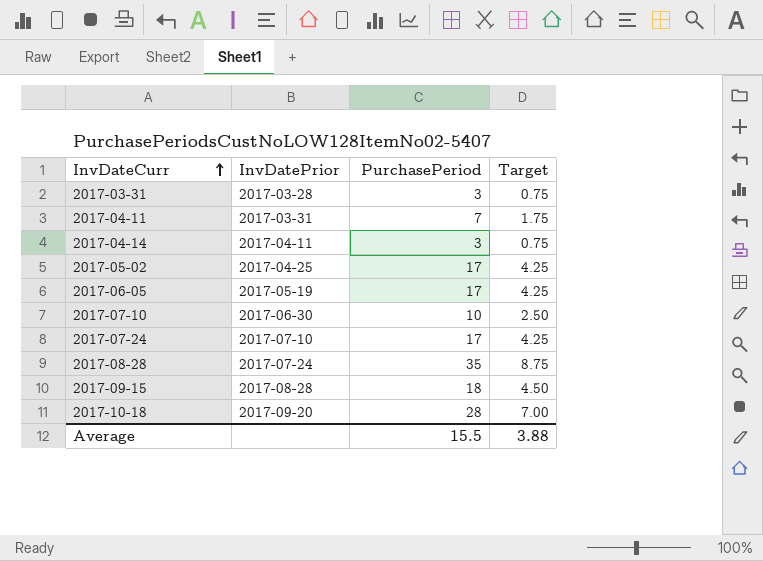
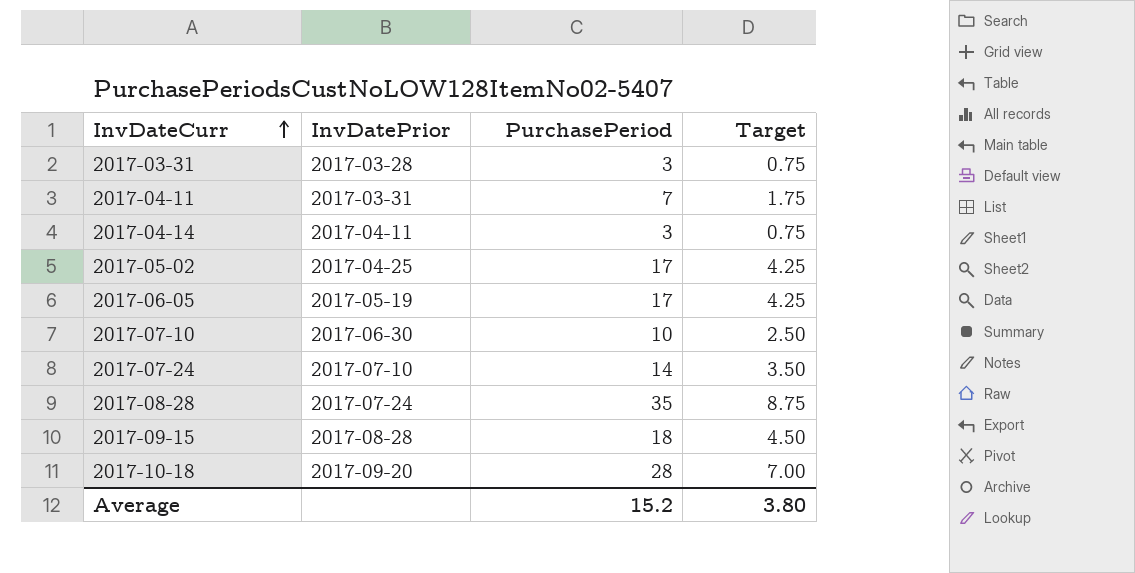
2017-07-24 | PurchasePeriod: 17 -> 14
2017-07-24 | Target: 4.25 -> 3.50
Average | PurchasePeriod: 15.5 -> 15.2
Average | Target: 3.88 -> 3.80

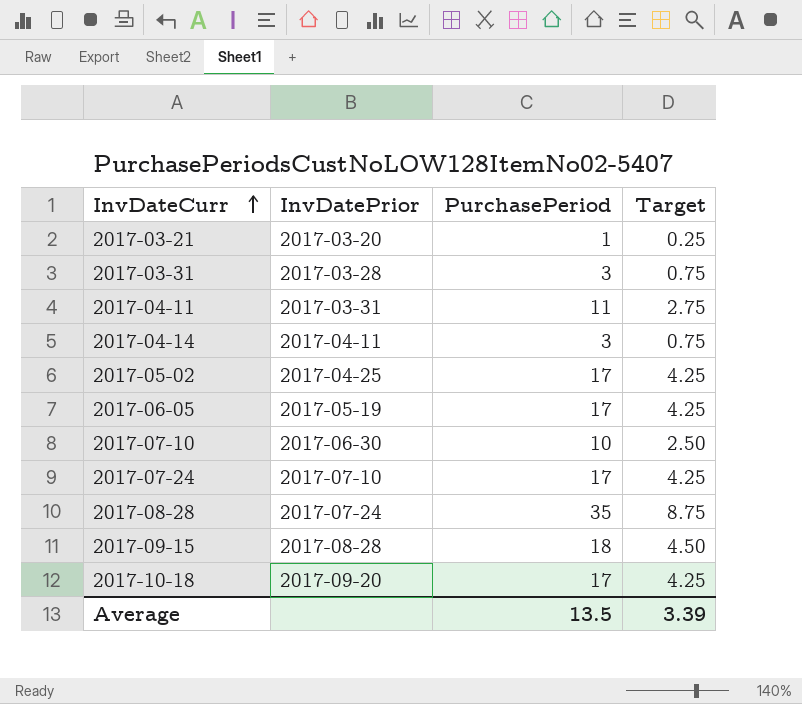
row 2017-03-21: none -> 2017-03-20 | 1 | 0.25
2017-04-11 | PurchasePeriod: 7 -> 11
2017-04-11 | Target: 1.75 -> 2.75
2017-07-24 | PurchasePeriod: 14 -> 17
2017-07-24 | Target: 3.50 -> 4.25
2017-10-18 | PurchasePeriod: 28 -> 17
2017-10-18 | Target: 7.00 -> 4.25
Average | PurchasePeriod: 15.2 -> 13.5
Average | Target: 3.80 -> 3.39

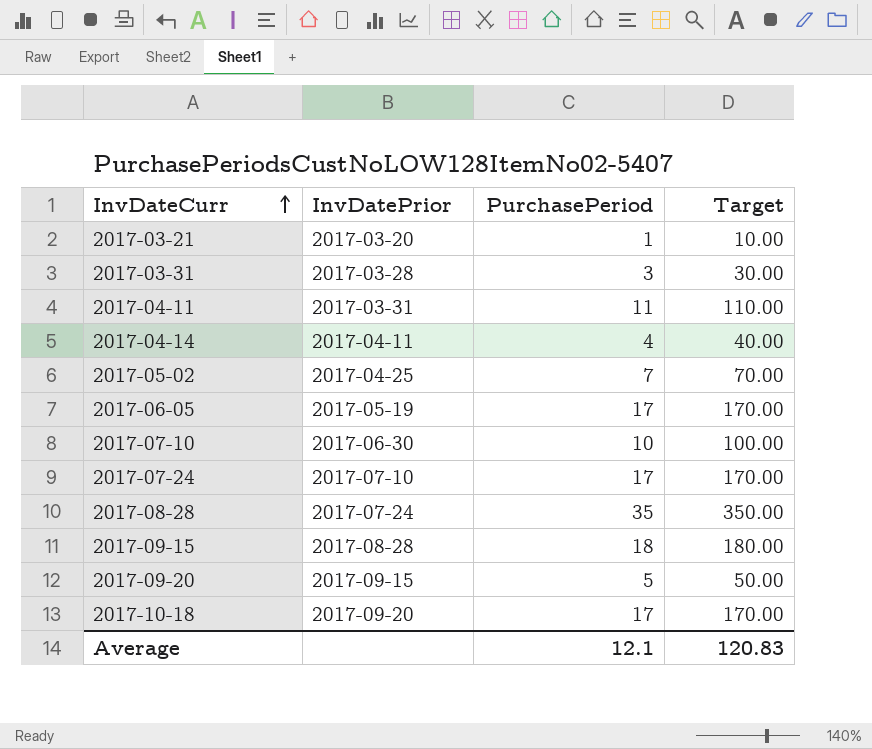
column Target | formula: [PurchasePeriod] * 0.25 -> [PurchasePeriod] * 10
2017-04-14 | PurchasePeriod: 3 -> 4
2017-05-02 | PurchasePeriod: 17 -> 7
row 2017-09-20: none -> 2017-09-15 | 5 | 50.00
Average | PurchasePeriod: 13.5 -> 12.1
Average | Target: 3.39 -> 120.83

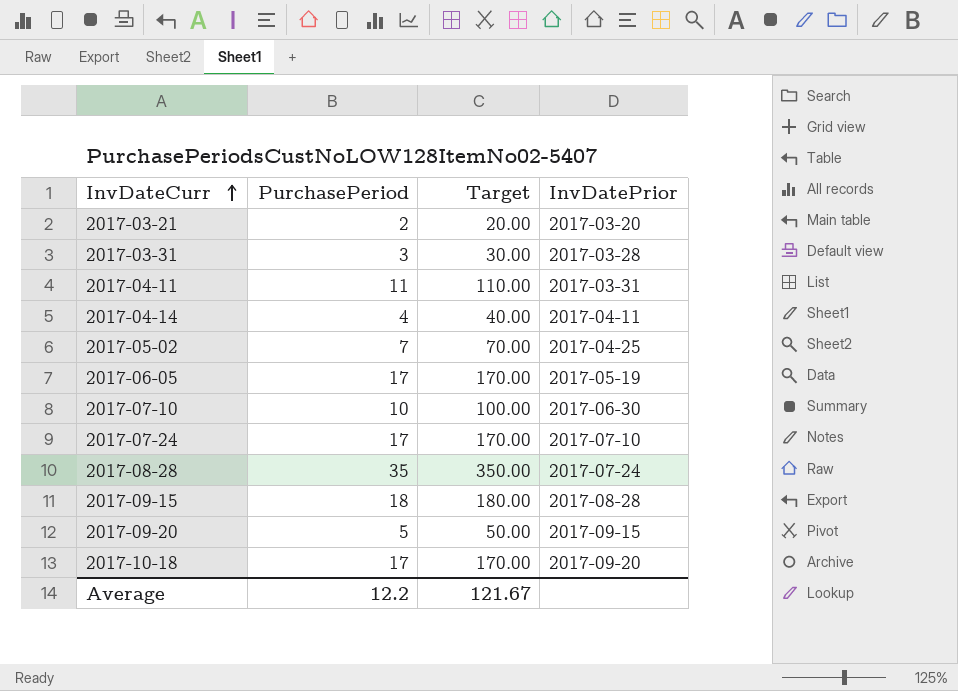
column InvDatePrior | position: 2 -> 4
2017-03-21 | PurchasePeriod: 1 -> 2
2017-03-21 | Target: 10.00 -> 20.00
Average | PurchasePeriod: 12.1 -> 12.2
Average | Target: 120.83 -> 121.67

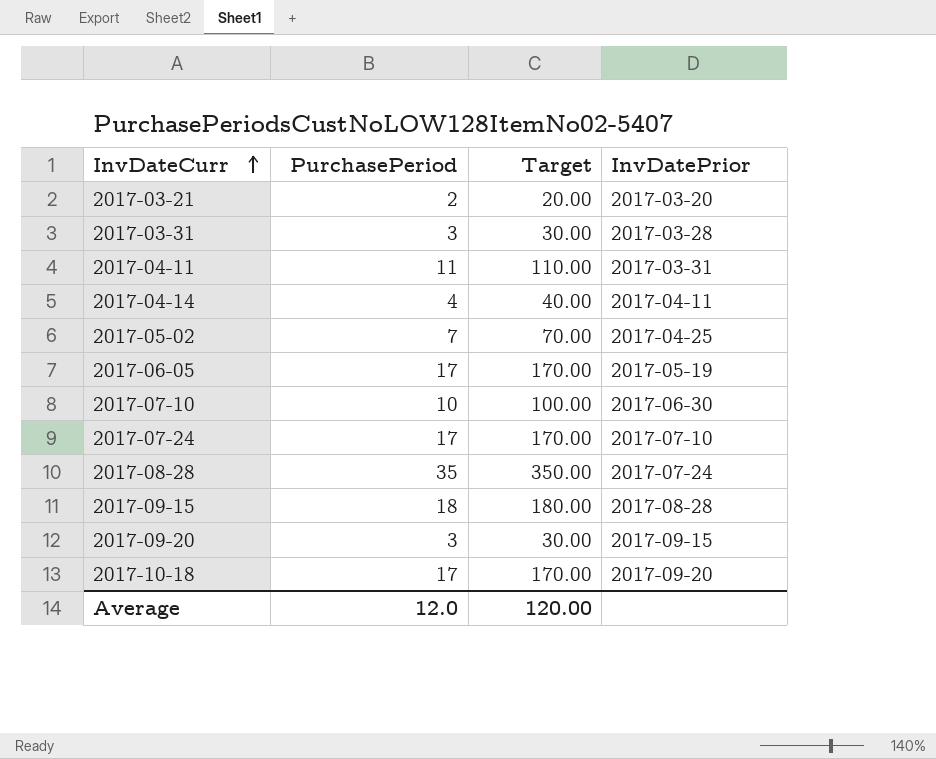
2017-09-20 | PurchasePeriod: 5 -> 3
2017-09-20 | Target: 50.00 -> 30.00
Average | PurchasePeriod: 12.2 -> 12.0
Average | Target: 121.67 -> 120.00

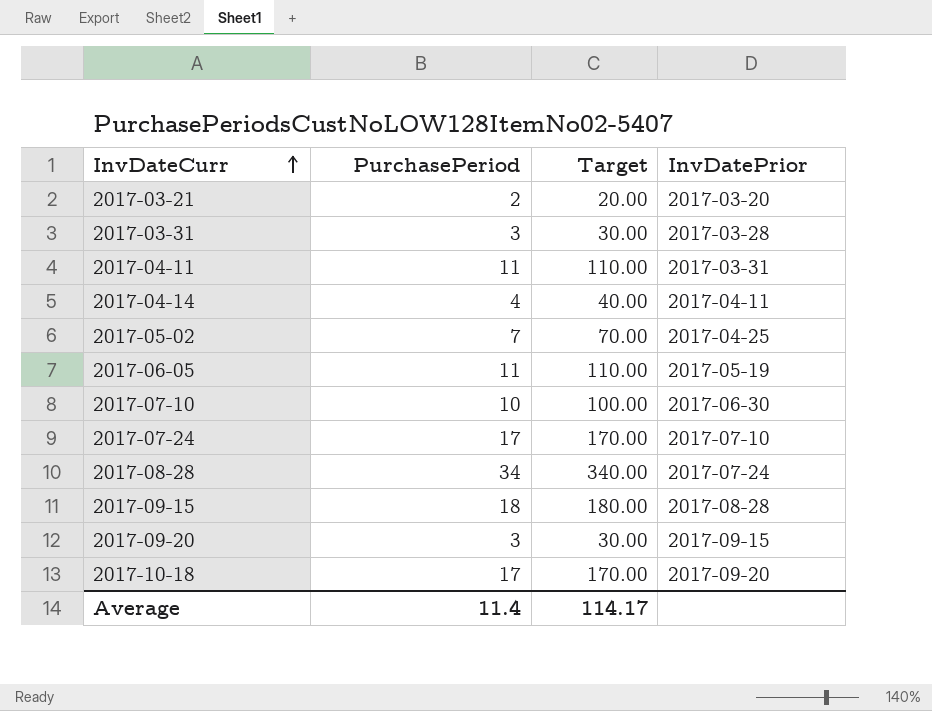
2017-06-05 | PurchasePeriod: 17 -> 11
2017-06-05 | Target: 170.00 -> 110.00
2017-08-28 | PurchasePeriod: 35 -> 34
2017-08-28 | Target: 350.00 -> 340.00
Average | PurchasePeriod: 12.0 -> 11.4
Average | Target: 120.00 -> 114.17

